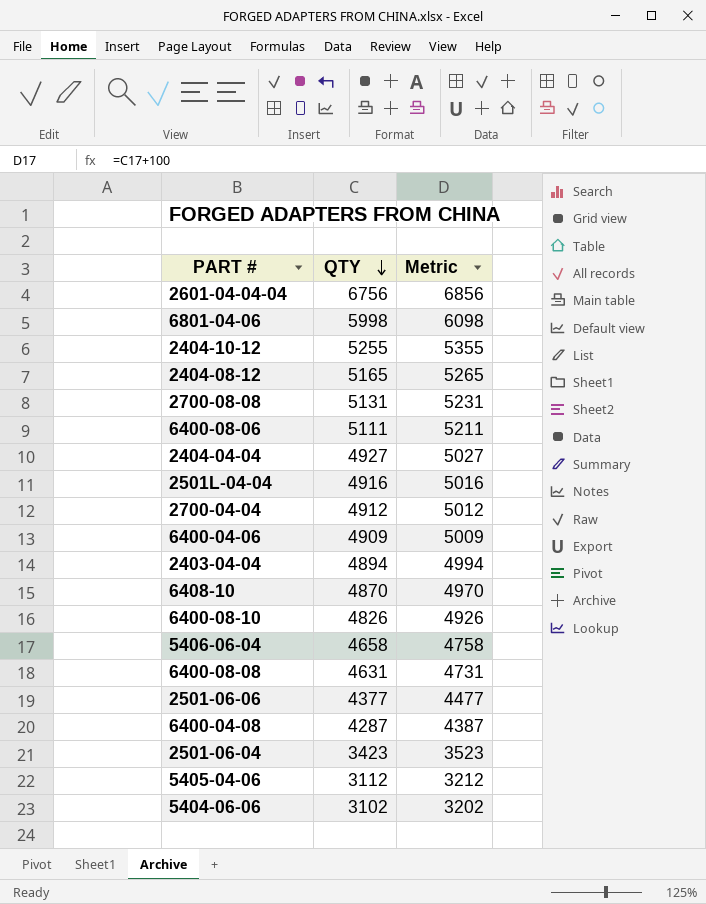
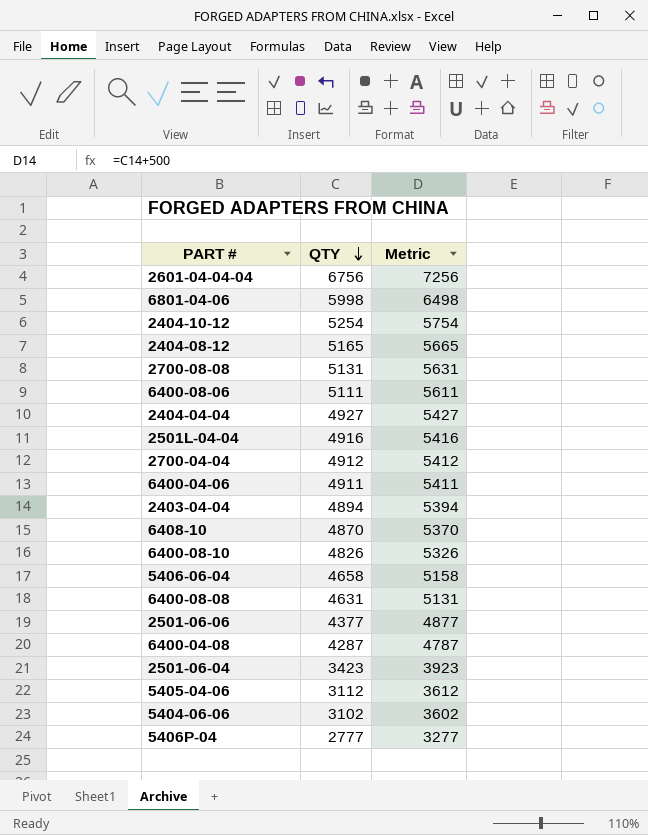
column Metric | formula: [QTY] + 100 -> [QTY] + 500
2404-10-12 | QTY: 5255 -> 5254
6400-04-06 | QTY: 4909 -> 4911
row 5406P-04: none -> 2777 | 3277

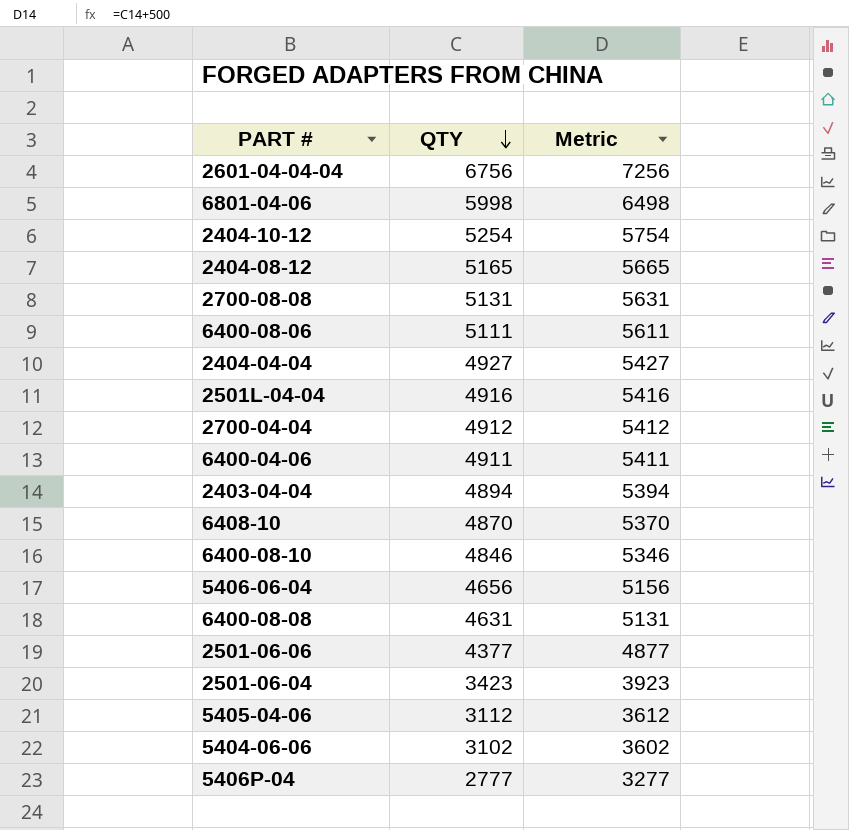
row 6400-04-08: 4287 | 4787 -> none
6400-08-10 | QTY: 4826 -> 4846
6400-08-10 | Metric: 5326 -> 5346
5406-06-04 | QTY: 4658 -> 4656
5406-06-04 | Metric: 5158 -> 5156

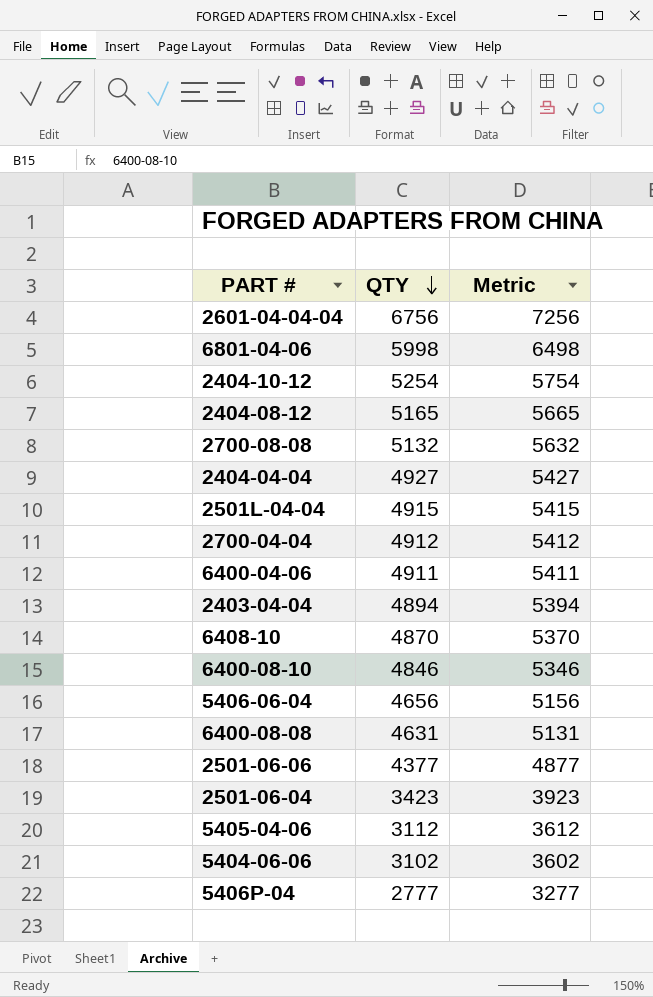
row 6400-08-06: 5111 | 5611 -> none
2700-08-08 | QTY: 5131 -> 5132
2700-08-08 | Metric: 5631 -> 5632
2501L-04-04 | QTY: 4916 -> 4915
2501L-04-04 | Metric: 5416 -> 5415

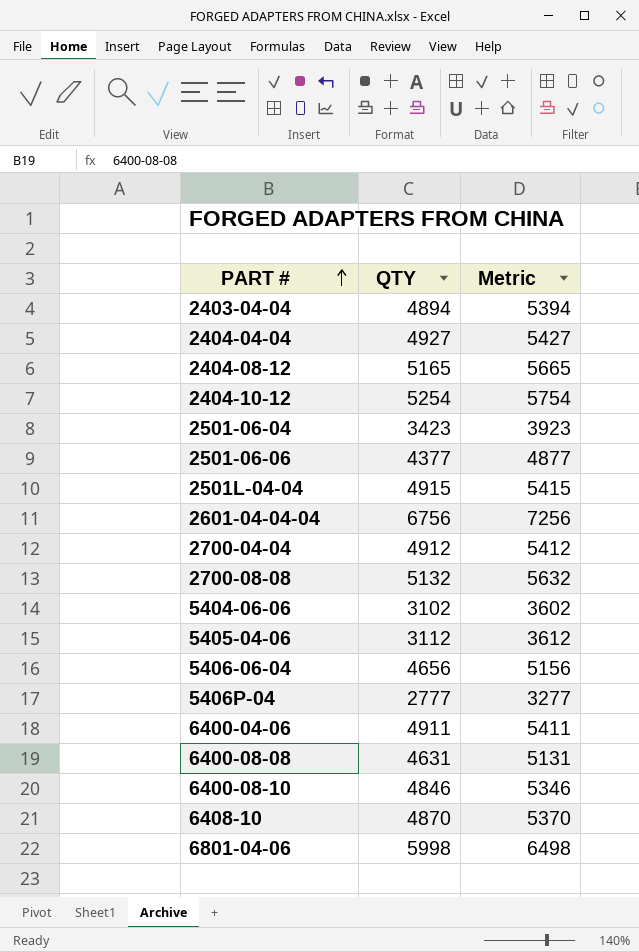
row order: QTY descending -> PART # ascending

